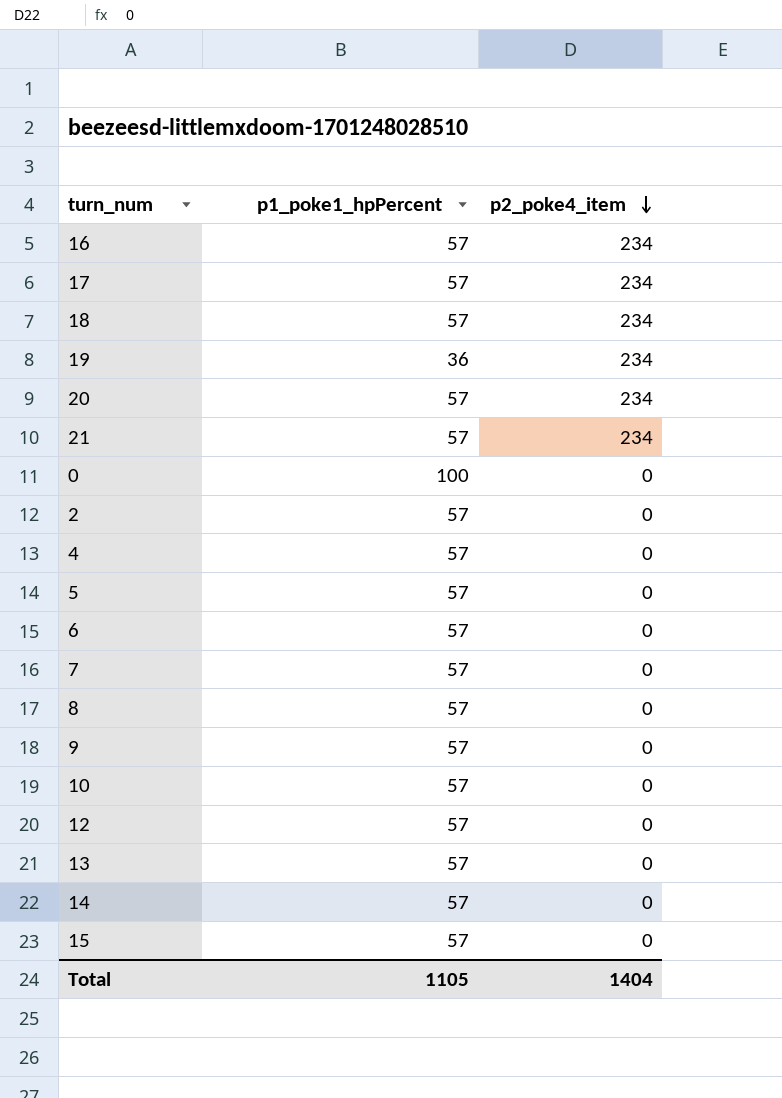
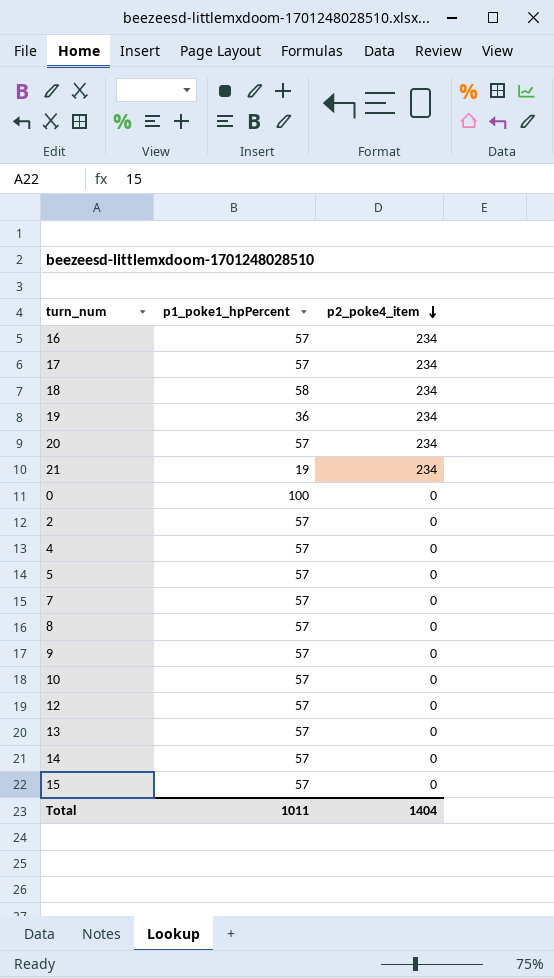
row 6: 57 | 0 -> none
18 | p1_poke1_hpPercent: 57 -> 58
21 | p1_poke1_hpPercent: 57 -> 19
Total | p1_poke1_hpPercent: 1105 -> 1011

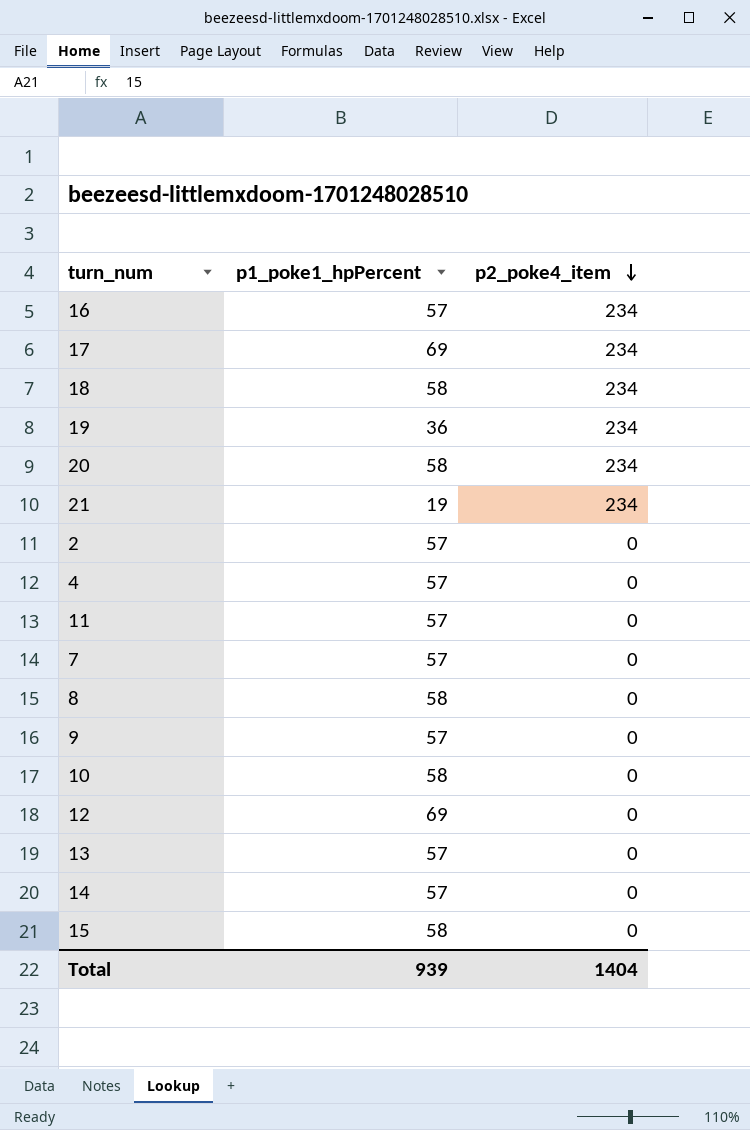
row 0: 100 | 0 -> none
row 5: 57 | 0 -> none
17 | p1_poke1_hpPercent: 57 -> 69
20 | p1_poke1_hpPercent: 57 -> 58
row 11: none -> 57 | 0
8 | p1_poke1_hpPercent: 57 -> 58
10 | p1_poke1_hpPercent: 57 -> 58
12 | p1_poke1_hpPercent: 57 -> 69
15 | p1_poke1_hpPercent: 57 -> 58
Total | p1_poke1_hpPercent: 1011 -> 939

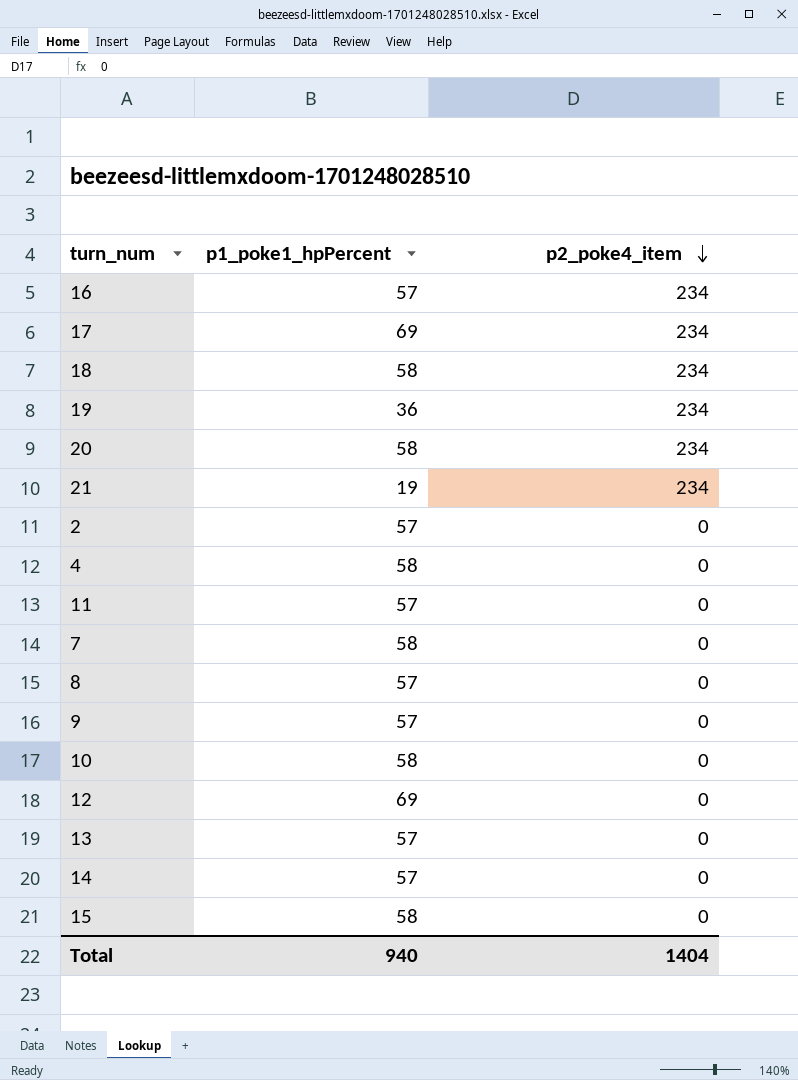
4 | p1_poke1_hpPercent: 57 -> 58
7 | p1_poke1_hpPercent: 57 -> 58
8 | p1_poke1_hpPercent: 58 -> 57
Total | p1_poke1_hpPercent: 939 -> 940

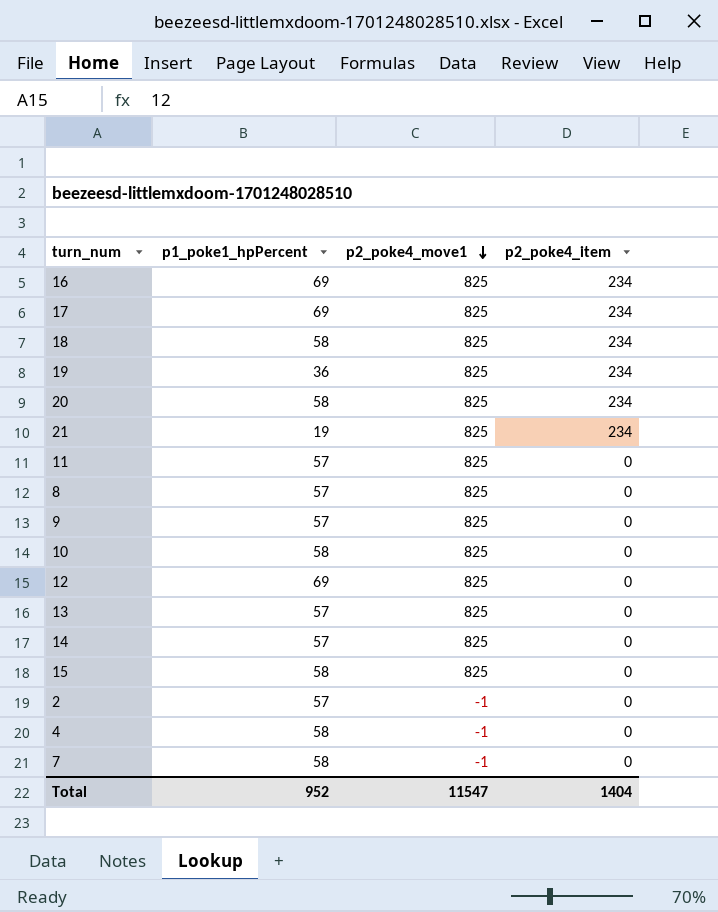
row order: p2_poke4_item descending -> p2_poke4_move1 descending
column p2_poke4_move1 | position: none -> 3
16 | p1_poke1_hpPercent: 57 -> 69
Total | p1_poke1_hpPercent: 940 -> 952

